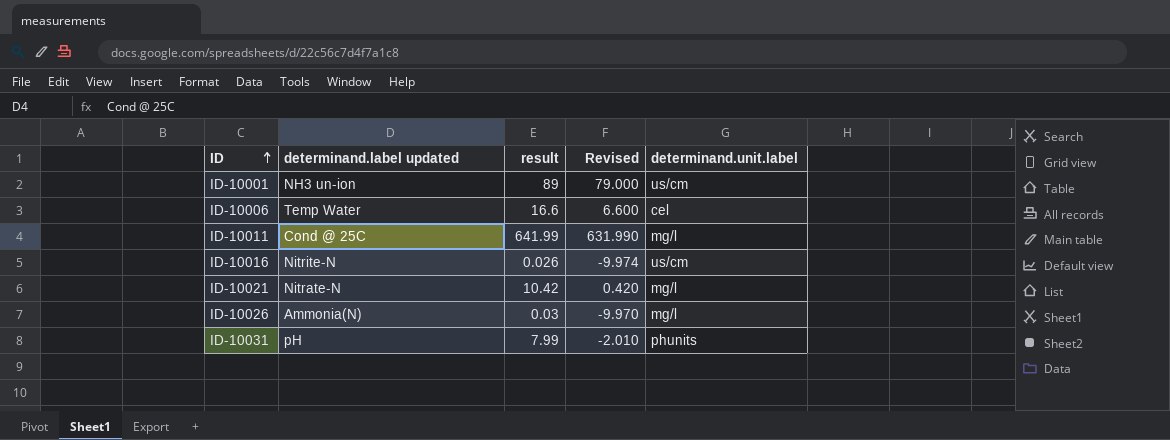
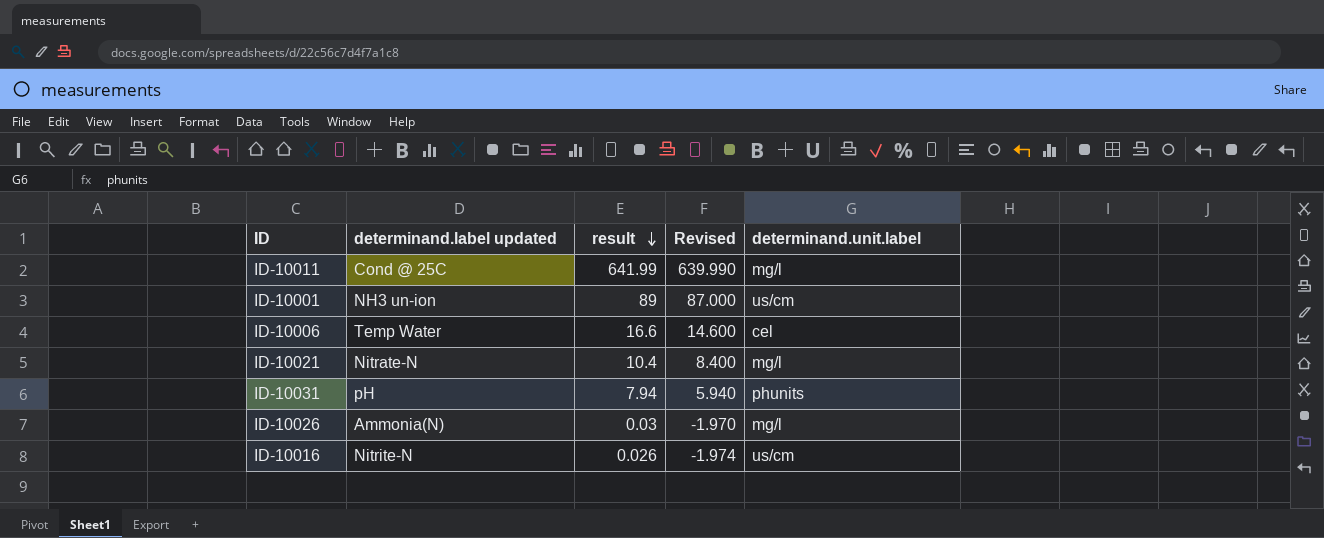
row order: ID ascending -> result descending
column Revised | formula: [result] - 10 -> [result] - 2
ID-10021 | result: 10.42 -> 10.4
ID-10031 | result: 7.99 -> 7.94

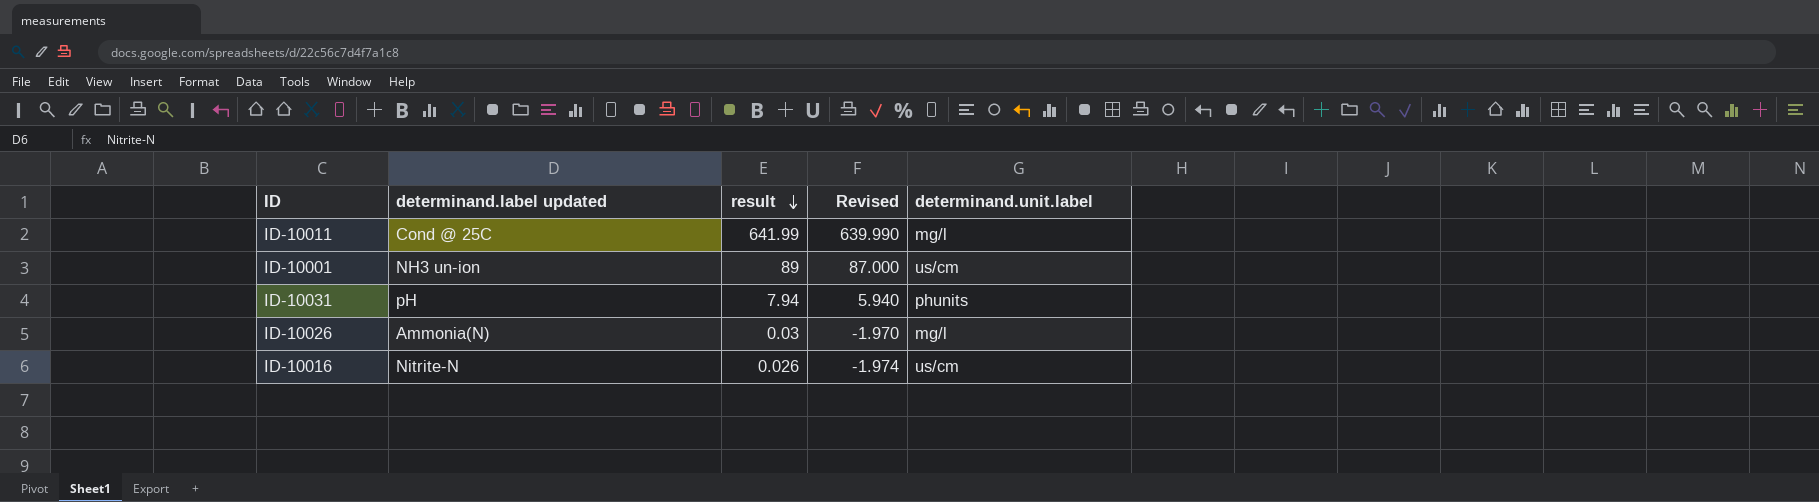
row ID-10006: Temp Water | 16.6 | 14.600 | cel -> none
row ID-10021: Nitrate-N | 10.4 | 8.400 | mg/l -> none

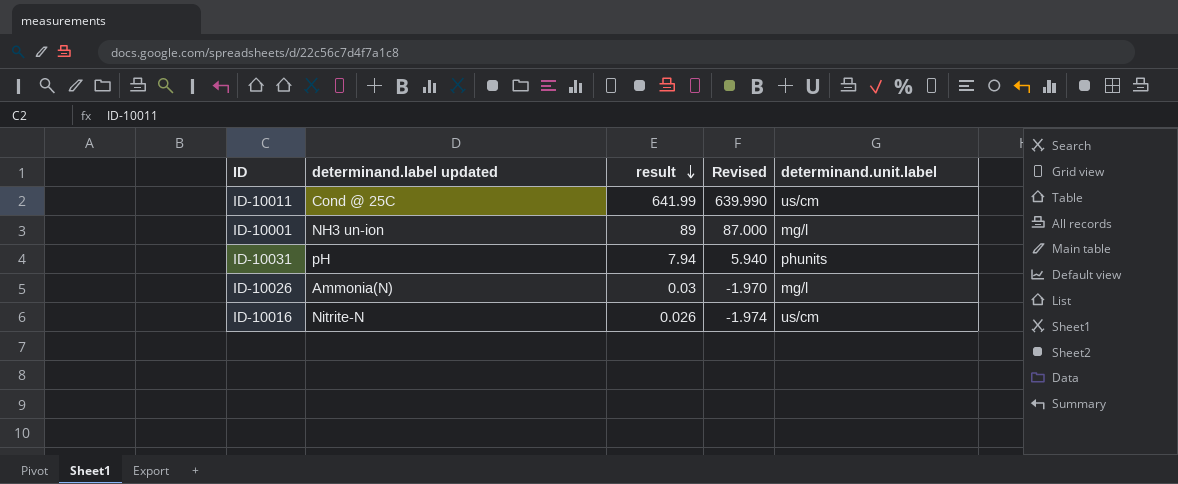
ID-10011 | determinand.unit.label: mg/l -> us/cm
ID-10001 | determinand.unit.label: us/cm -> mg/l

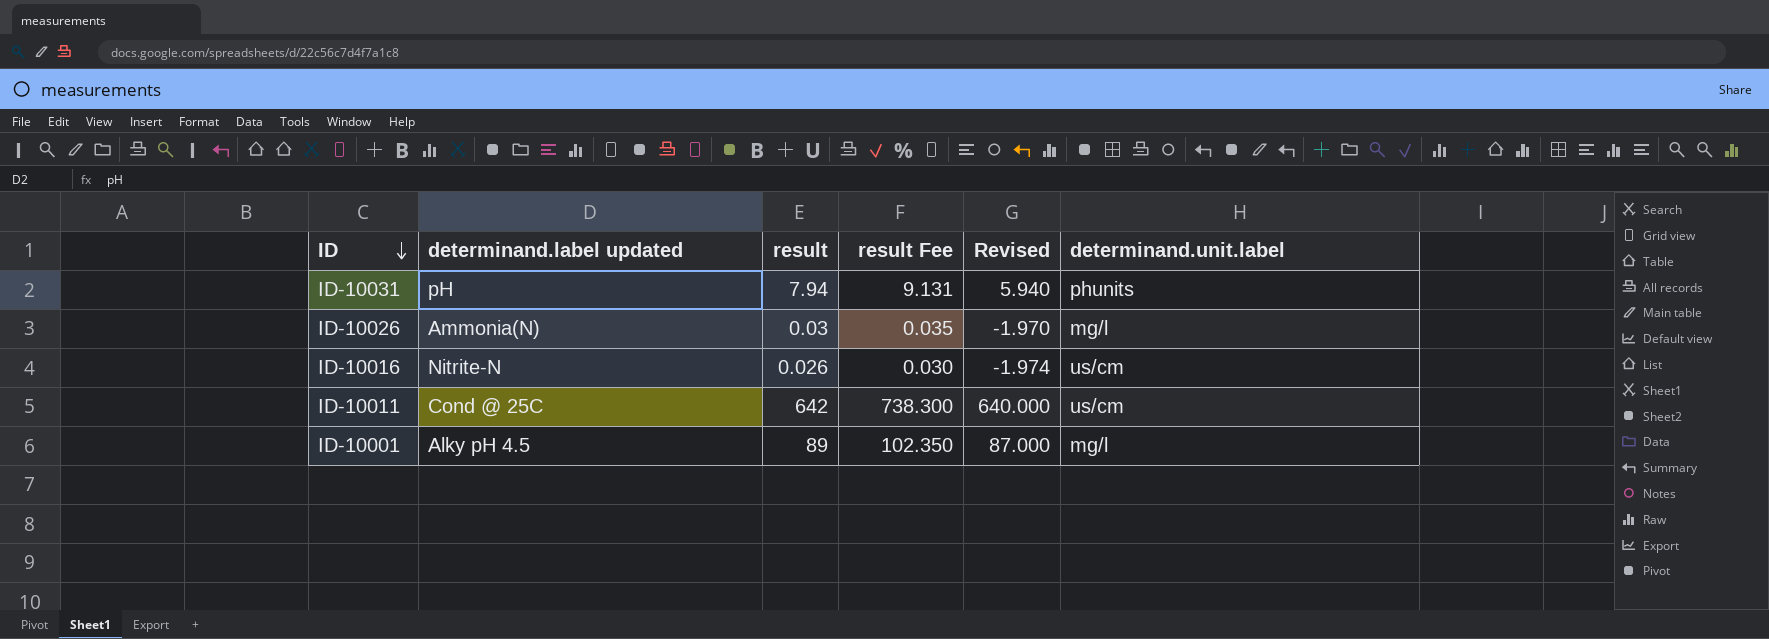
row order: result descending -> ID descending
column result Fee | formula: none -> [result] * 1.15
ID-10011 | result: 641.99 -> 642
ID-10011 | Revised: 639.990 -> 640.000
ID-10001 | determinand.label updated: NH3 un-ion -> Alky pH 4.5

